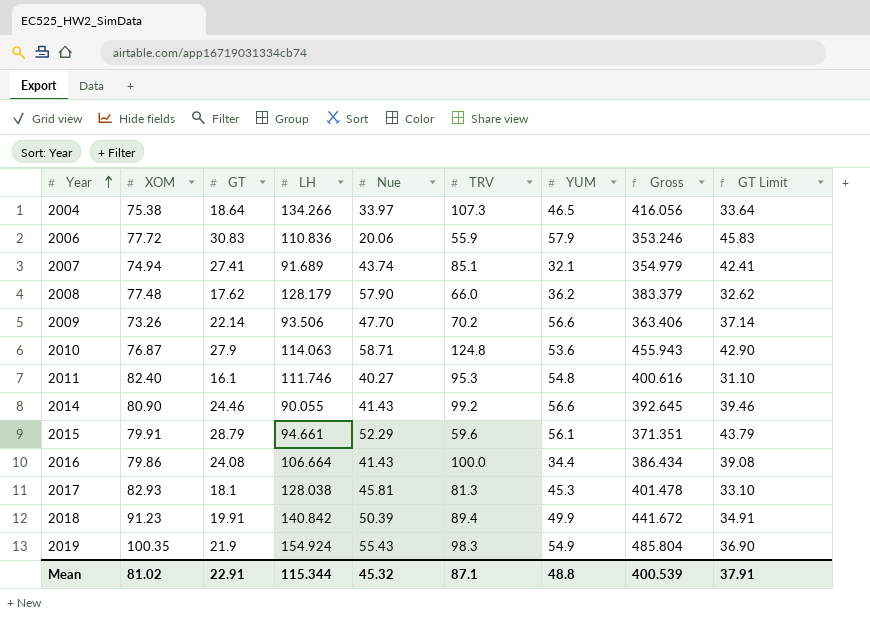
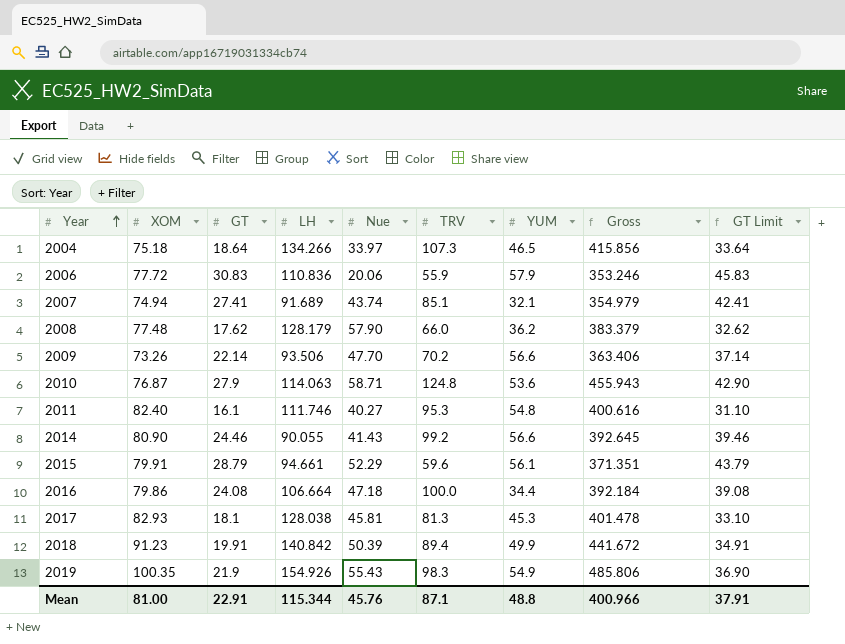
2004 | XOM: 75.38 -> 75.18
2004 | Gross: 416.056 -> 415.856
2016 | Nue: 41.43 -> 47.18
2016 | Gross: 386.434 -> 392.184
2019 | LH: 154.924 -> 154.926
2019 | Gross: 485.804 -> 485.806
Mean | XOM: 81.02 -> 81.00
Mean | Nue: 45.32 -> 45.76
Mean | Gross: 400.539 -> 400.966

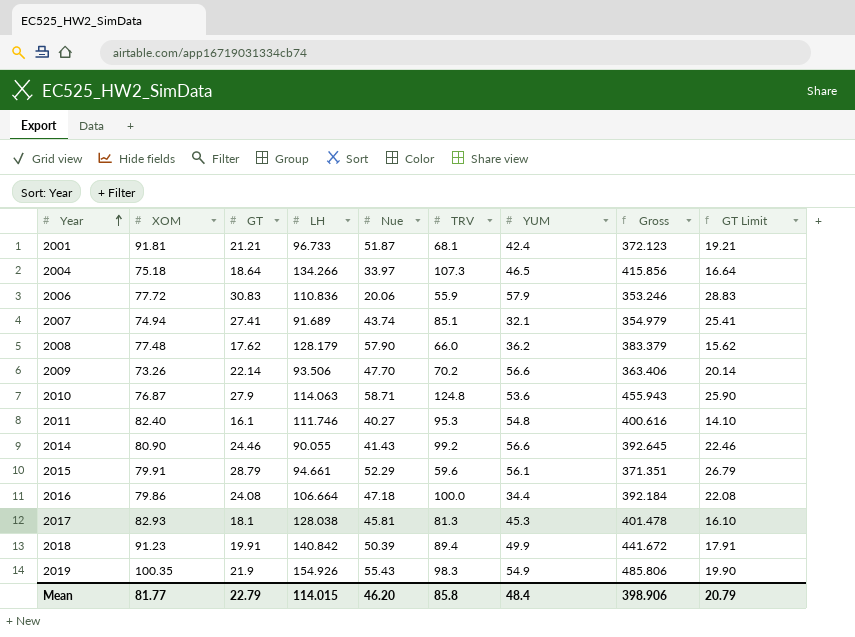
column GT Limit | formula: [GT] + 15 -> [GT] - 2
row 2001: none -> 91.81 | 21.21 | 96.733 | 51.87 | 68.1 | 42.4 | 372.123 | 19.21
Mean | XOM: 81.00 -> 81.77
Mean | GT: 22.91 -> 22.79
Mean | LH: 115.344 -> 114.015
Mean | Nue: 45.76 -> 46.20
Mean | TRV: 87.1 -> 85.8
Mean | YUM: 48.8 -> 48.4
Mean | Gross: 400.966 -> 398.906
Mean | GT Limit: 37.91 -> 20.79

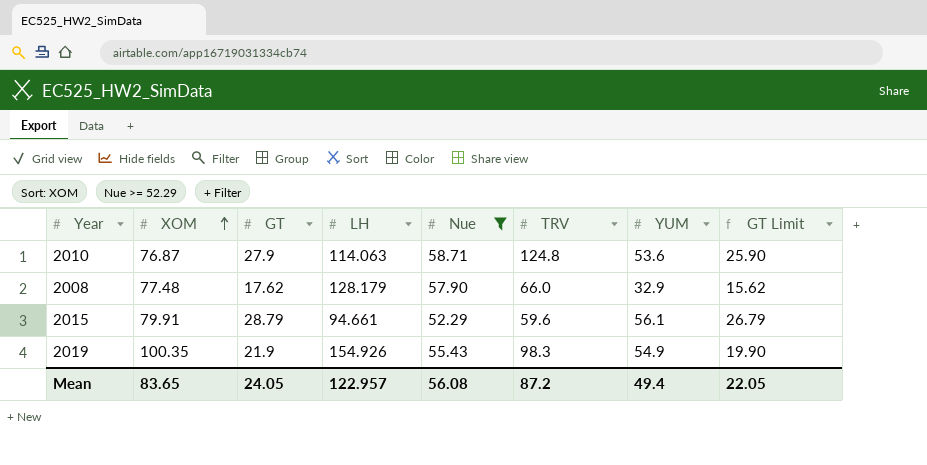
filter: none -> Nue >= 52.29
row order: Year ascending -> XOM ascending
column Gross | formula: [XOM] + [GT] + [LH] + [Nue] + [TRV] + [YUM] -> none
2008 | YUM: 36.2 -> 32.9
Mean | XOM: 81.77 -> 83.65
Mean | GT: 22.79 -> 24.05
Mean | LH: 114.015 -> 122.957
Mean | Nue: 46.20 -> 56.08
Mean | TRV: 85.8 -> 87.2
Mean | YUM: 48.4 -> 49.4
Mean | GT Limit: 20.79 -> 22.05

